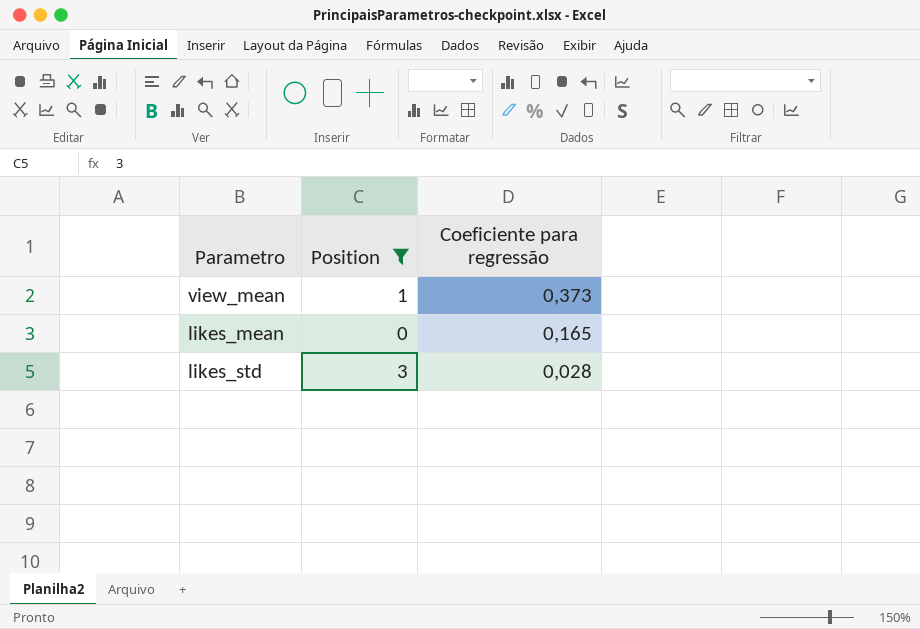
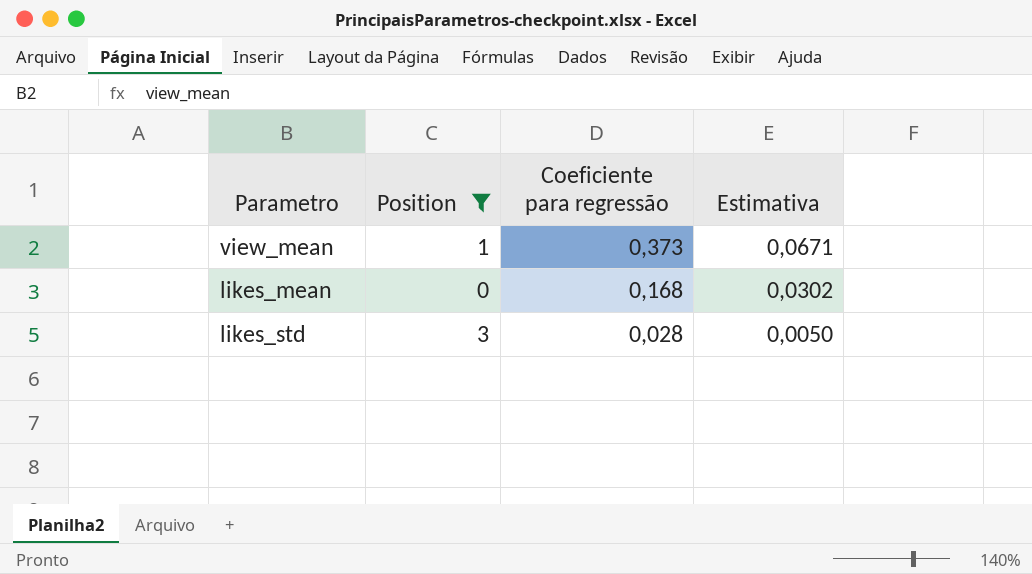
column Estimativa | formula: none -> [Coeficiente para regressão] * 0,18
likes_mean | Coeficiente para regressão: 0,165 -> 0,168

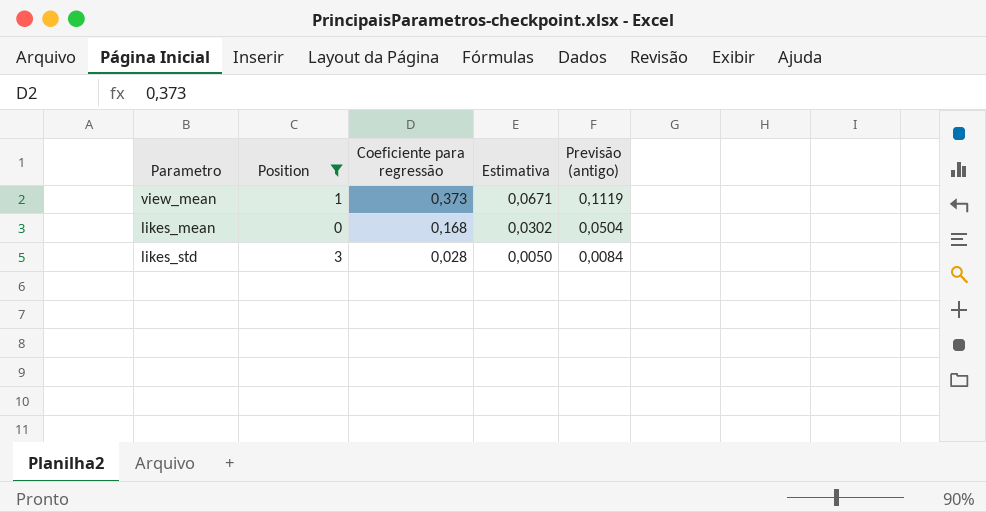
column Previsão (antigo) | formula: none -> [Coeficiente para regressão] * 0,3

